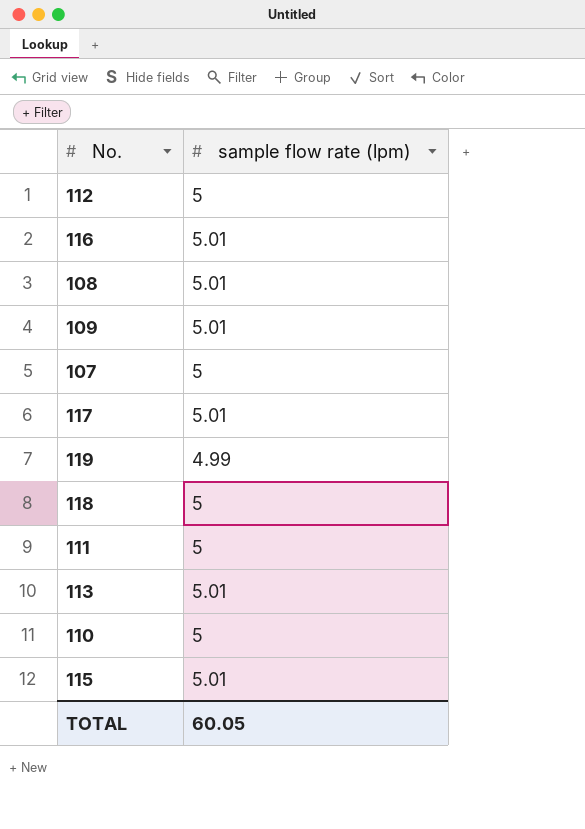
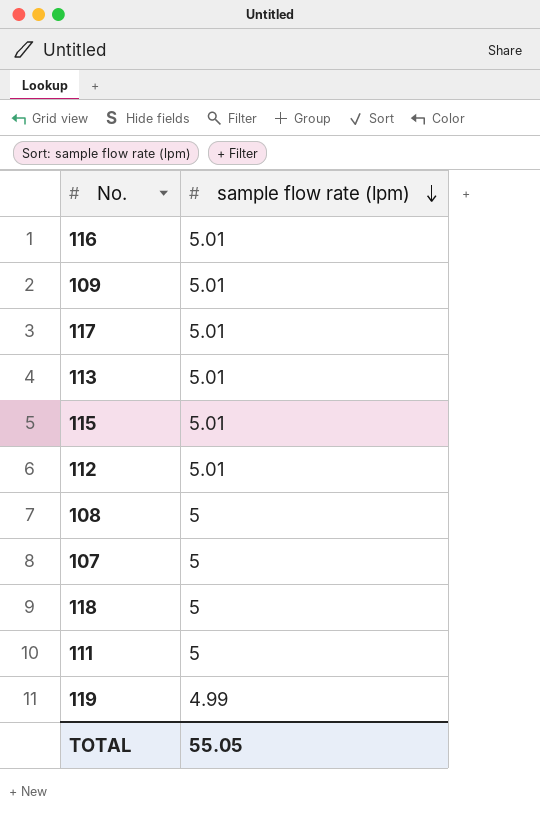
row order: none -> sample flow rate (lpm) descending
row 110: 5 -> none
112 | sample flow rate (lpm): 5 -> 5.01
108 | sample flow rate (lpm): 5.01 -> 5
TOTAL | sample flow rate (lpm): 60.05 -> 55.05

